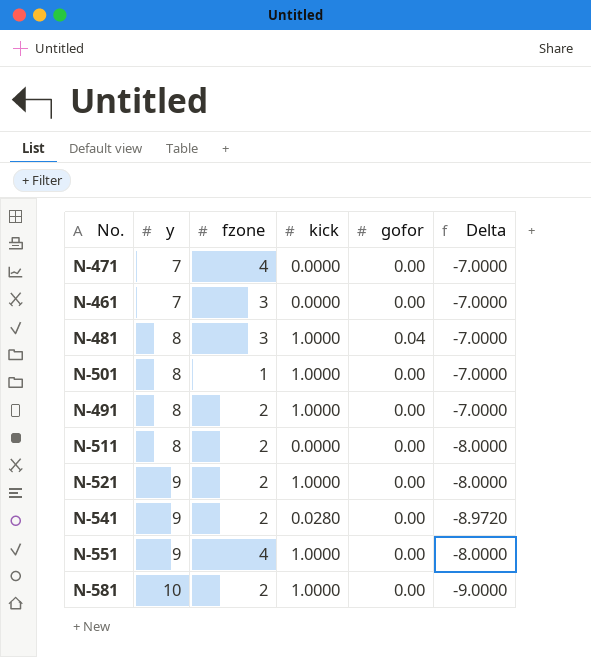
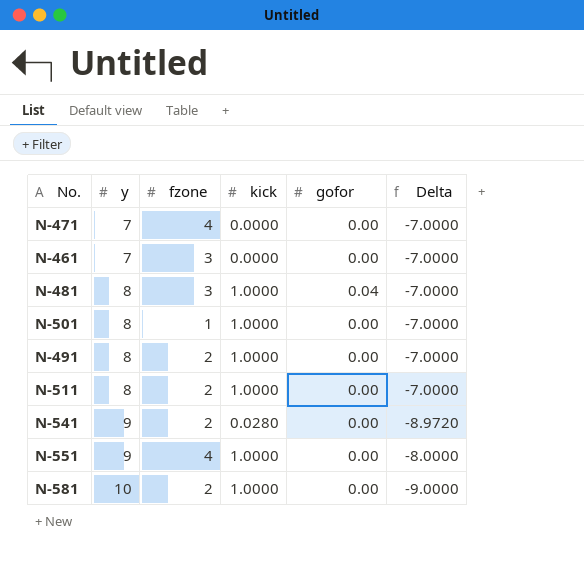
row N-521: 9 | 2 | 1.0000 | 0.00 | -8.0000 -> none
N-511 | kick: 0.0000 -> 1.0000
N-511 | Delta: -8.0000 -> -7.0000

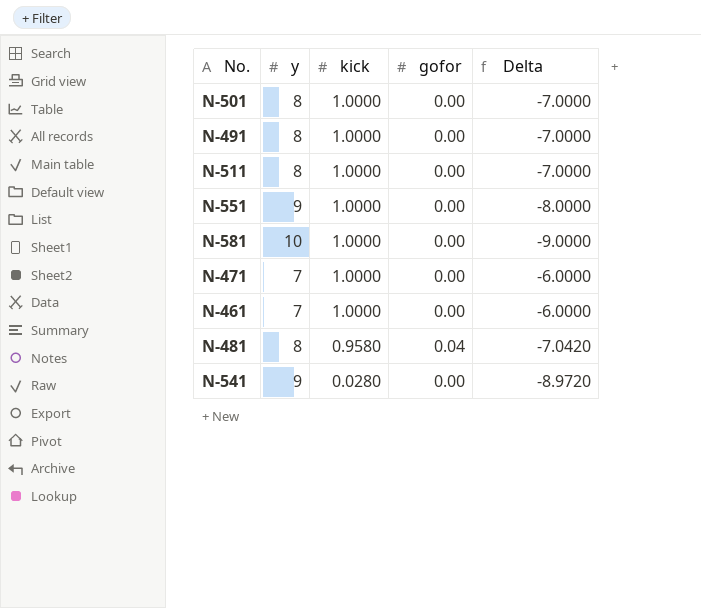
row order: y ascending -> kick descending
column fzone | position: 3 -> none
N-471 | kick: 0.0000 -> 1.0000
N-471 | Delta: -7.0000 -> -6.0000
N-461 | kick: 0.0000 -> 1.0000
N-461 | Delta: -7.0000 -> -6.0000
N-481 | kick: 1.0000 -> 0.9580
N-481 | Delta: -7.0000 -> -7.0420

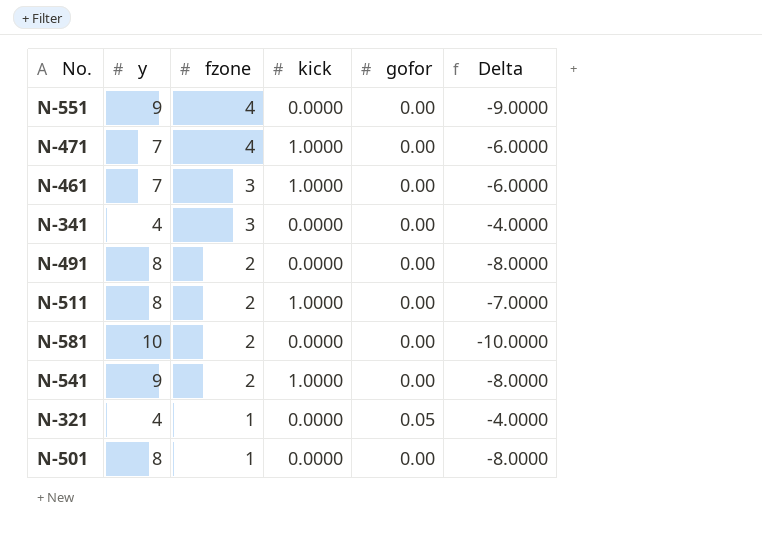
row order: kick descending -> fzone descending
column fzone | position: none -> 3
row N-481: 8 | 0.9580 | 0.04 | -7.0420 -> none
N-551 | kick: 1.0000 -> 0.0000
N-551 | Delta: -8.0000 -> -9.0000
row N-341: none -> 4 | 3 | 0.0000 | 0.00 | -4.0000
N-491 | kick: 1.0000 -> 0.0000
N-491 | Delta: -7.0000 -> -8.0000
N-581 | kick: 1.0000 -> 0.0000
N-581 | Delta: -9.0000 -> -10.0000
N-541 | kick: 0.0280 -> 1.0000
N-541 | Delta: -8.9720 -> -8.0000
row N-321: none -> 4 | 1 | 0.0000 | 0.05 | -4.0000
N-501 | kick: 1.0000 -> 0.0000
N-501 | Delta: -7.0000 -> -8.0000

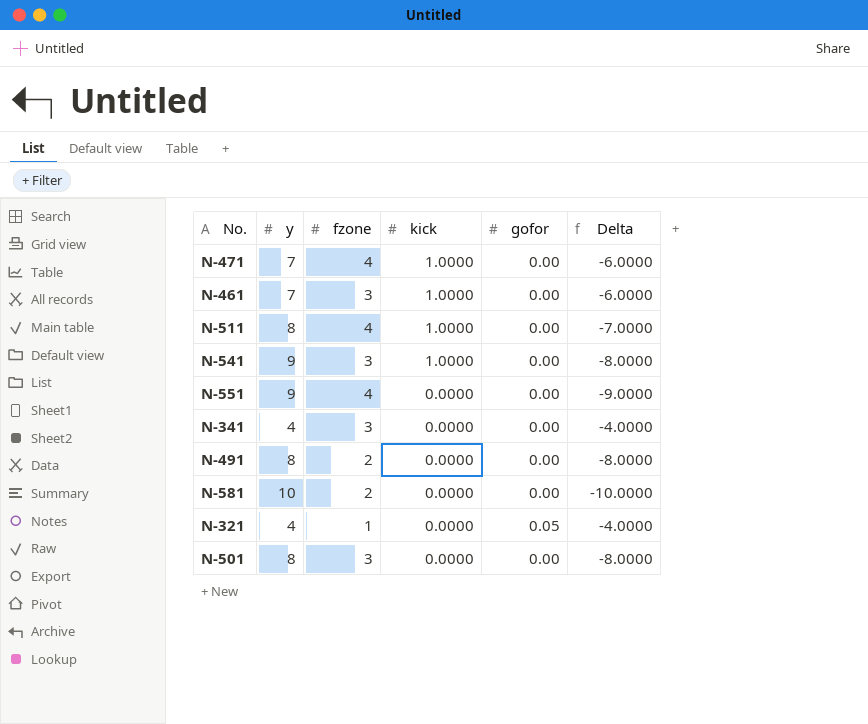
row order: fzone descending -> kick descending
N-511 | fzone: 2 -> 4
N-541 | fzone: 2 -> 3
N-501 | fzone: 1 -> 3

